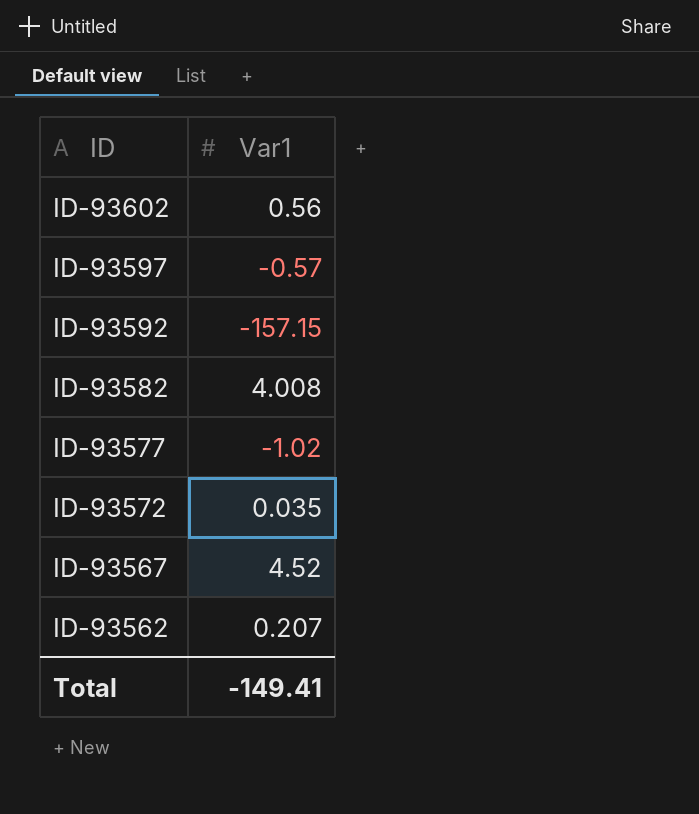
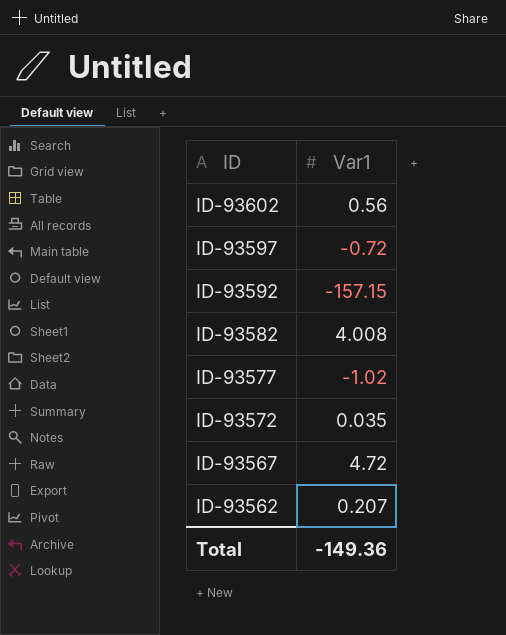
ID-93597 | Var1: -0.57 -> -0.72
ID-93567 | Var1: 4.52 -> 4.72
Total | Var1: -149.41 -> -149.36

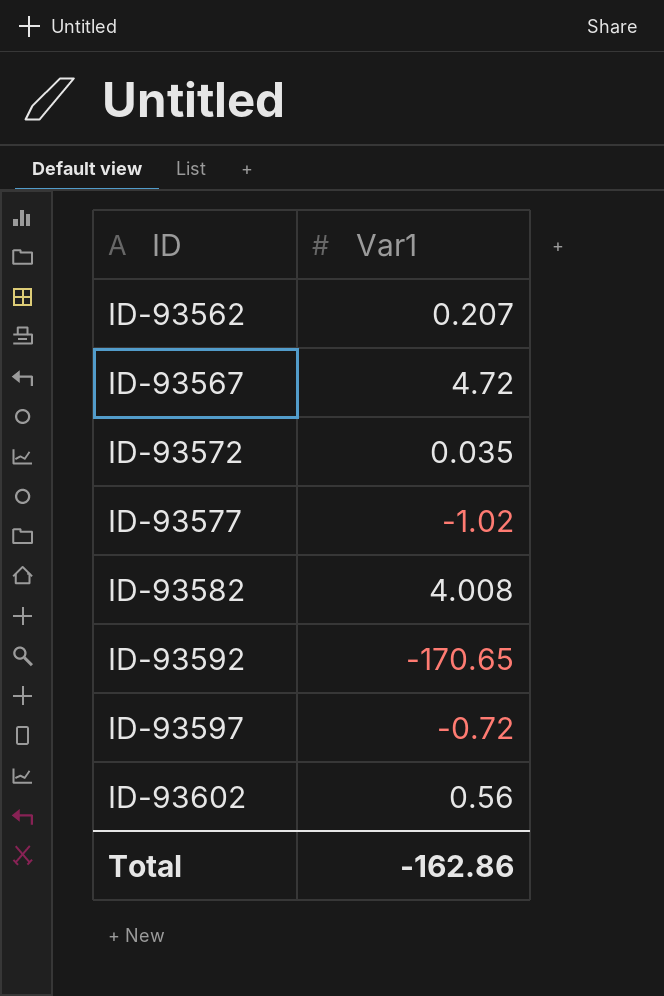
row order: ID descending -> ID ascending
ID-93592 | Var1: -157.15 -> -170.65
Total | Var1: -149.36 -> -162.86

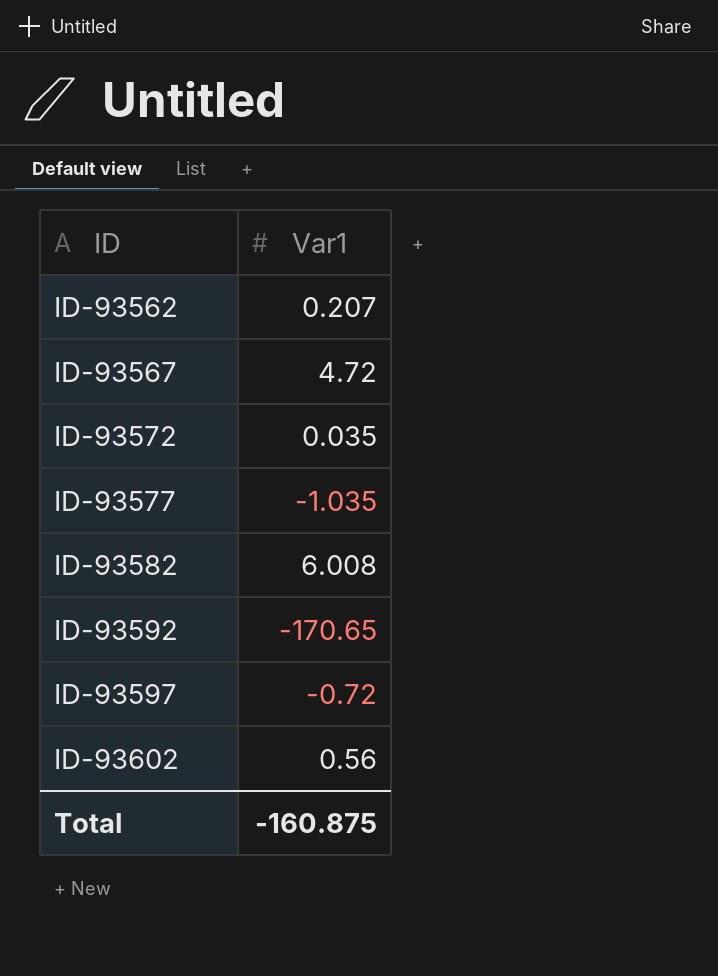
ID-93577 | Var1: -1.02 -> -1.035
ID-93582 | Var1: 4.008 -> 6.008
Total | Var1: -162.86 -> -160.875

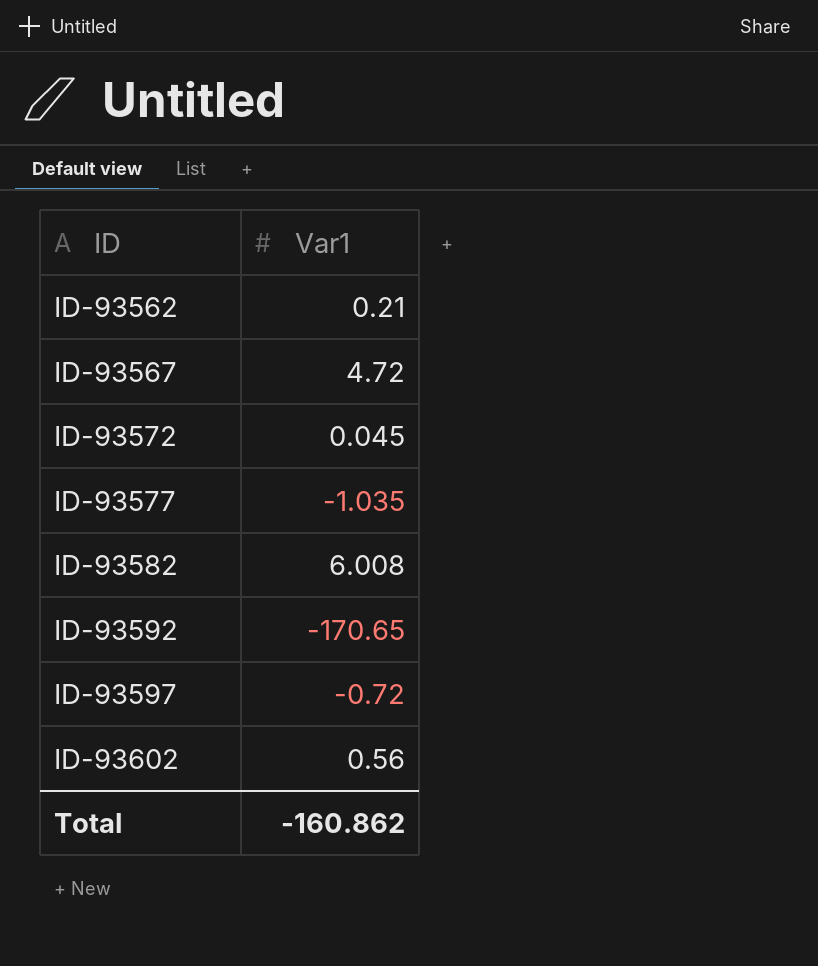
ID-93562 | Var1: 0.207 -> 0.21
ID-93572 | Var1: 0.035 -> 0.045
Total | Var1: -160.875 -> -160.862

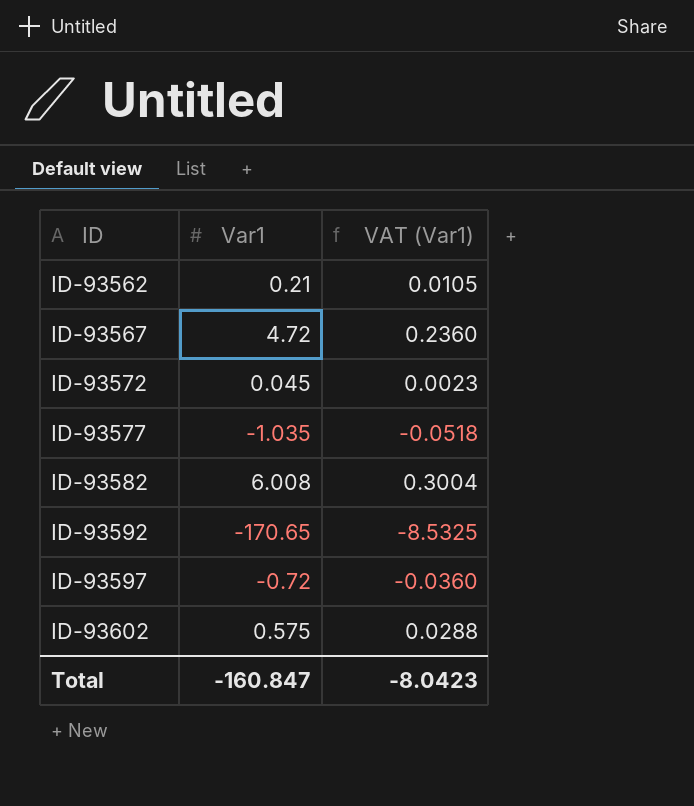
column VAT (Var1) | formula: none -> [Var1] * 0.05
ID-93602 | Var1: 0.56 -> 0.575
Total | Var1: -160.862 -> -160.847

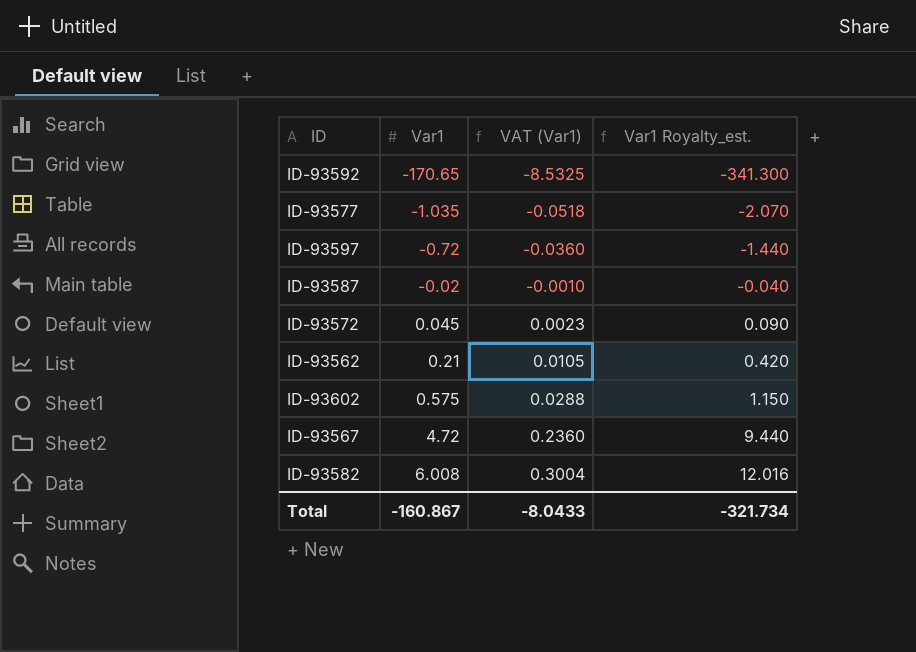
row order: ID ascending -> Var1 ascending
column Var1 Royalty_est. | formula: none -> [Var1] * 2
row ID-93587: none -> -0.02 | -0.0010 | -0.040
Total | Var1: -160.847 -> -160.867
Total | VAT (Var1): -8.0423 -> -8.0433

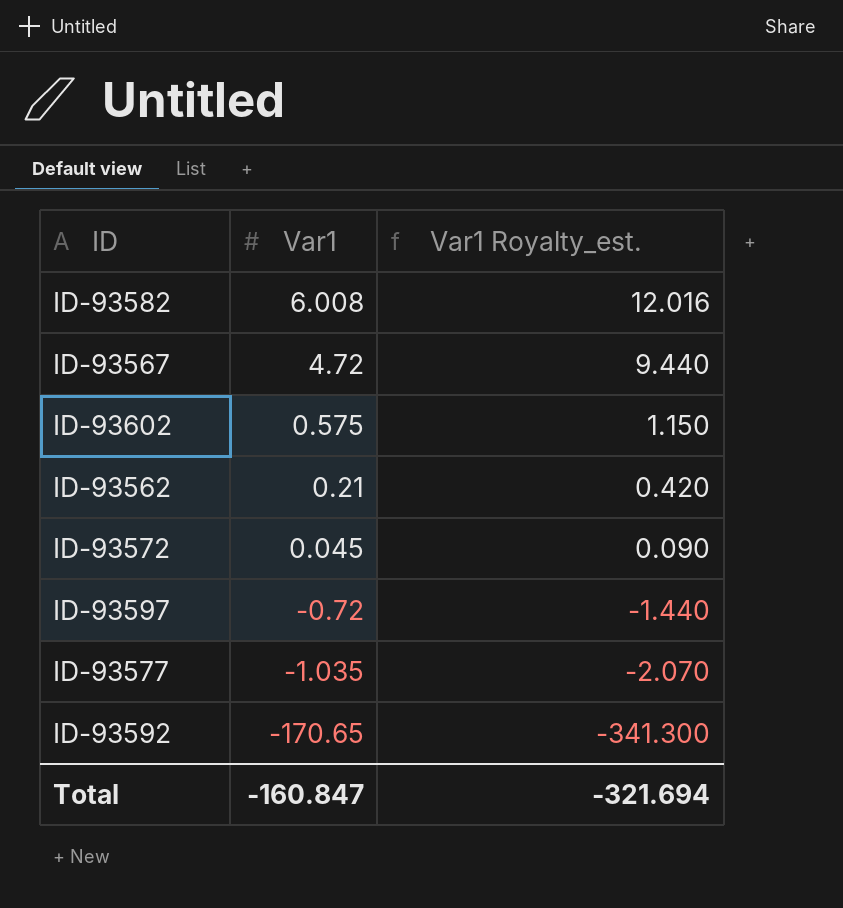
row order: Var1 ascending -> Var1 descending
column VAT (Var1) | formula: [Var1] * 0.05 -> none
row ID-93587: -0.02 | -0.0010 | -0.040 -> none
Total | Var1: -160.867 -> -160.847
Total | Var1 Royalty_est.: -321.734 -> -321.694

